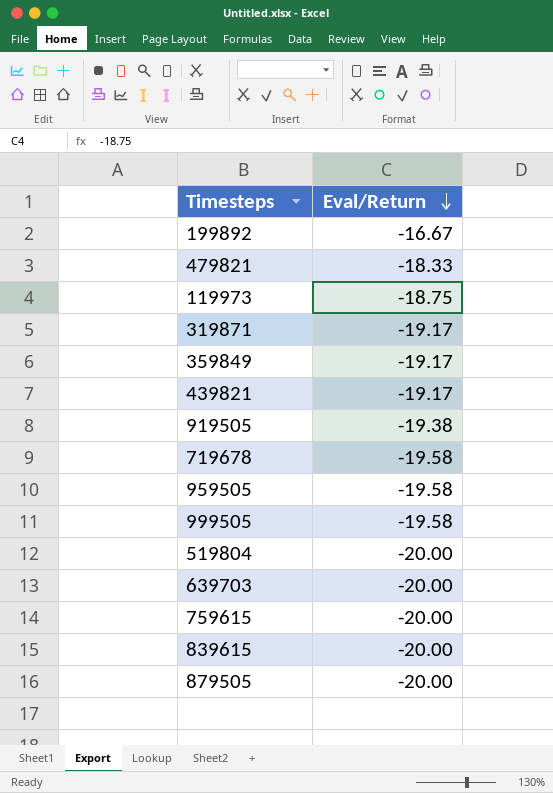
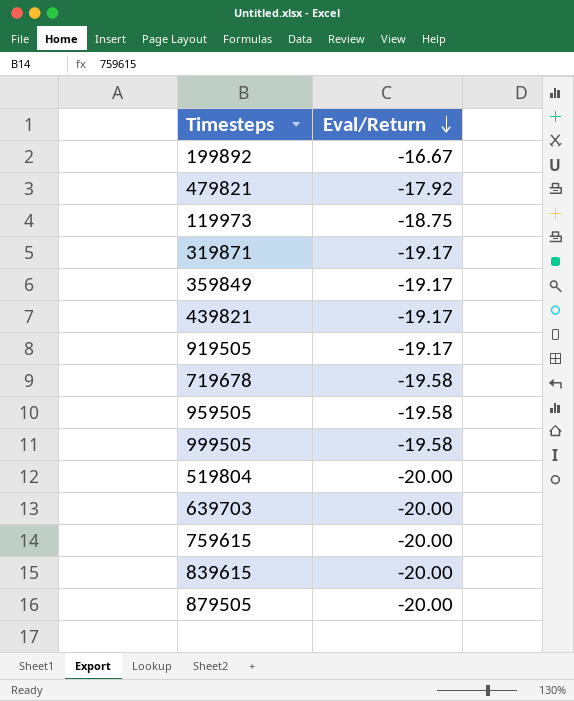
479821 | Eval/Return: -18.33 -> -17.92
919505 | Eval/Return: -19.38 -> -19.17

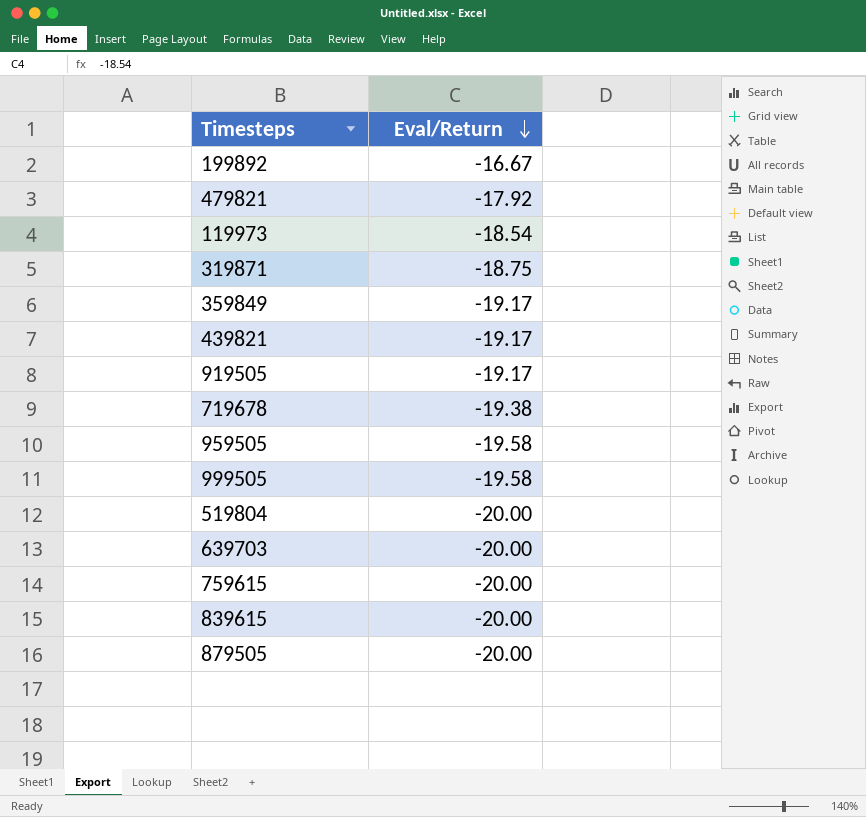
119973 | Eval/Return: -18.75 -> -18.54
319871 | Eval/Return: -19.17 -> -18.75
719678 | Eval/Return: -19.58 -> -19.38

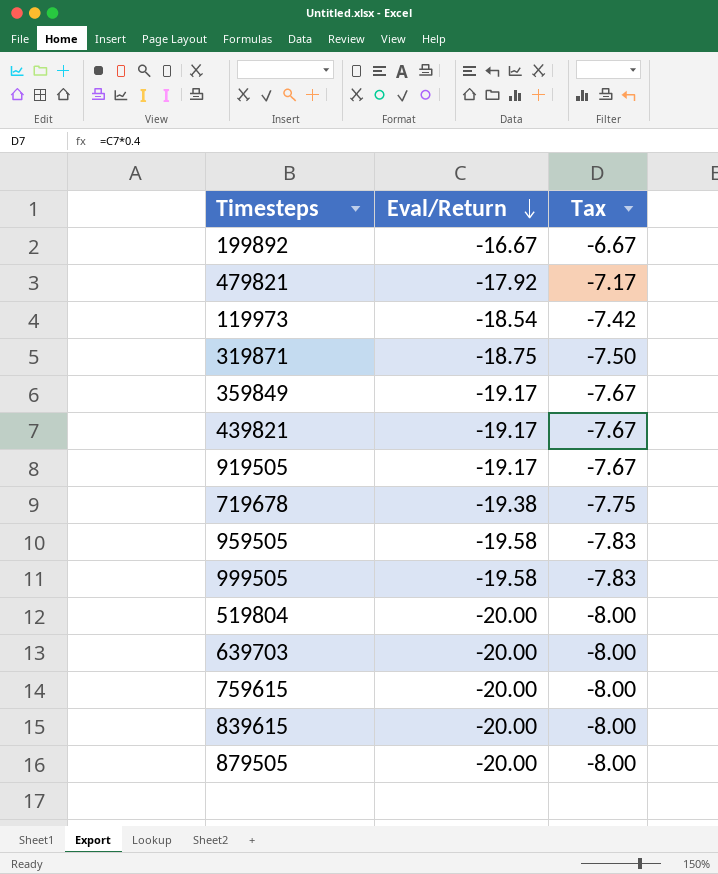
column Tax | formula: none -> [Eval/Return] * 0.4

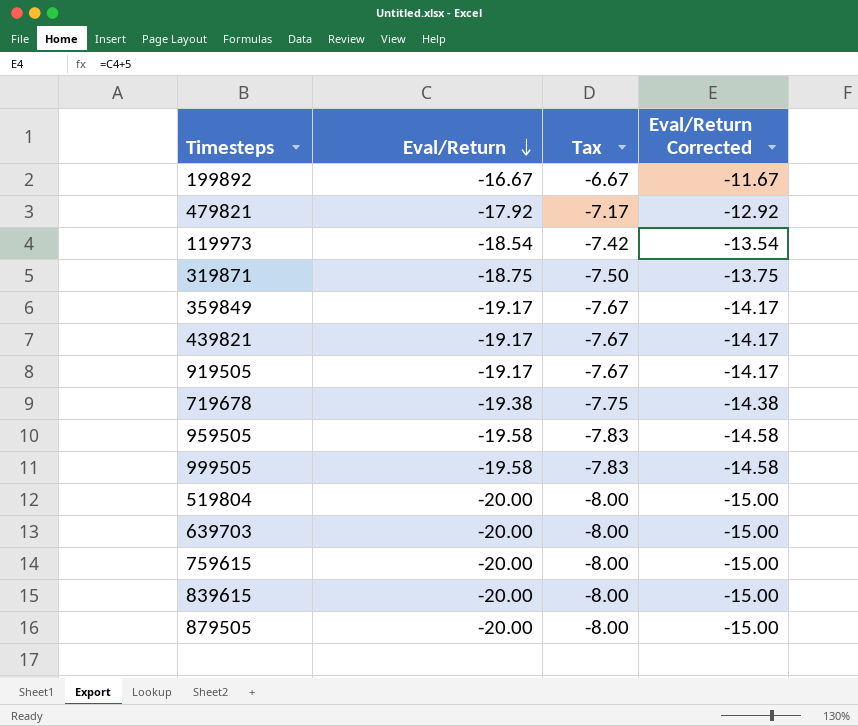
column Eval/Return Corrected | formula: none -> [Eval/Return] + 5

